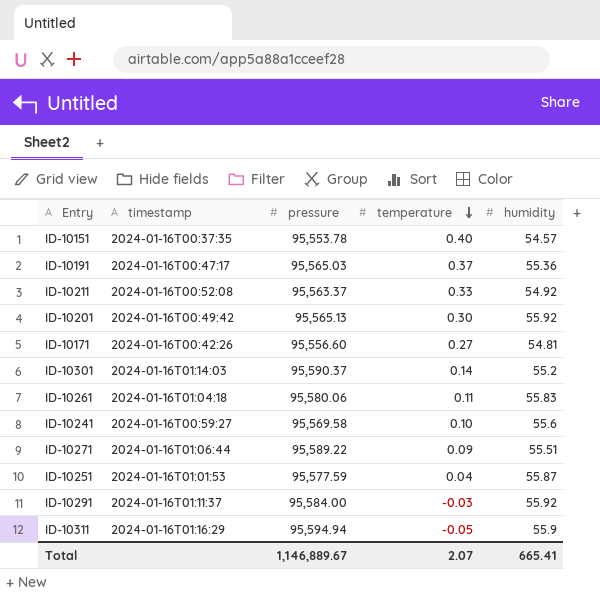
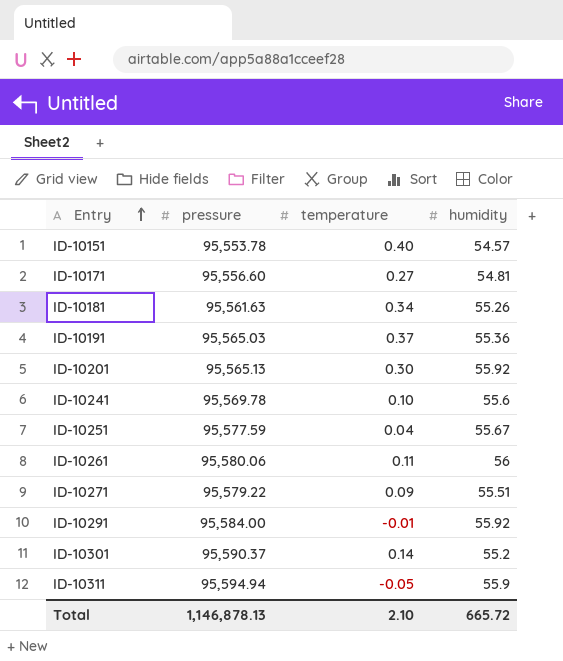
row order: temperature descending -> Entry ascending
column timestamp | position: 2 -> none
row ID-10211: 2024-01-16T00:52:08 | 95,563.37 | 0.33 | 54.92 -> none
row ID-10181: none -> 95,561.63 | 0.34 | 55.26
ID-10241 | pressure: 95,569.58 -> 95,569.78
ID-10251 | humidity: 55.87 -> 55.67
ID-10261 | humidity: 55.83 -> 56
ID-10271 | pressure: 95,589.22 -> 95,579.22
ID-10291 | temperature: -0.03 -> -0.01
Total | pressure: 1,146,889.67 -> 1,146,878.13
Total | temperature: 2.07 -> 2.10
Total | humidity: 665.41 -> 665.72

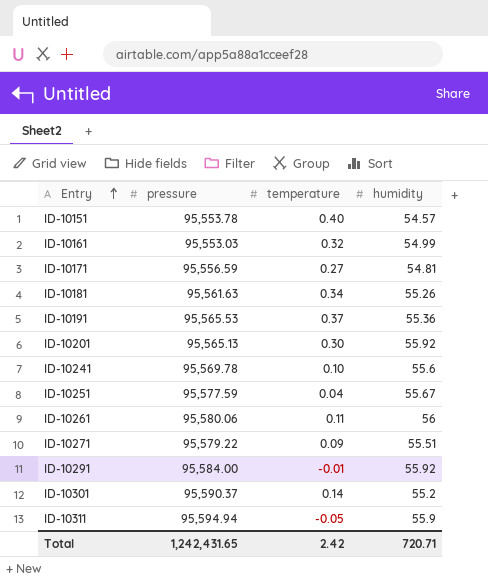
row ID-10161: none -> 95,553.03 | 0.32 | 54.99
ID-10171 | pressure: 95,556.60 -> 95,556.59
ID-10191 | pressure: 95,565.03 -> 95,565.53
Total | pressure: 1,146,878.13 -> 1,242,431.65
Total | temperature: 2.10 -> 2.42
Total | humidity: 665.72 -> 720.71

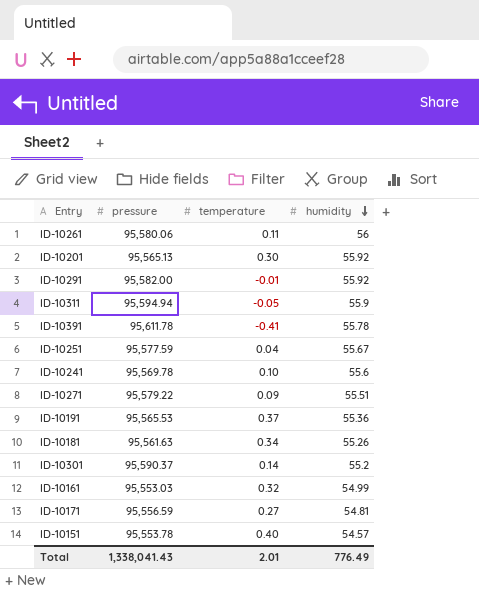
row order: Entry ascending -> humidity descending
ID-10291 | pressure: 95,584.00 -> 95,582.00
row ID-10391: none -> 95,611.78 | -0.41 | 55.78
Total | pressure: 1,242,431.65 -> 1,338,041.43
Total | temperature: 2.42 -> 2.01
Total | humidity: 720.71 -> 776.49

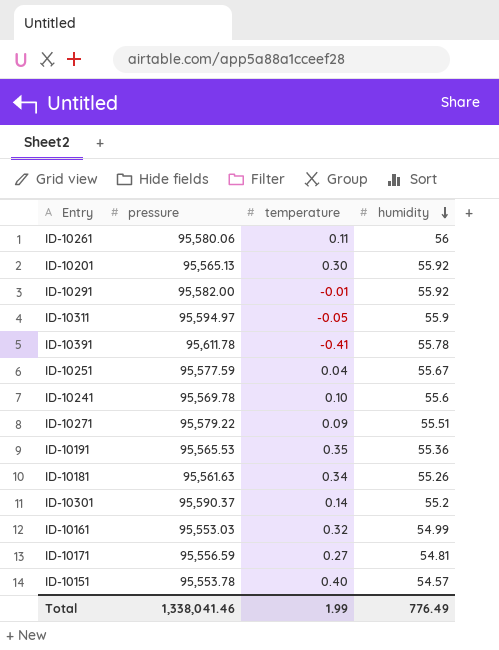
ID-10311 | pressure: 95,594.94 -> 95,594.97
ID-10191 | temperature: 0.37 -> 0.35
Total | pressure: 1,338,041.43 -> 1,338,041.46
Total | temperature: 2.01 -> 1.99

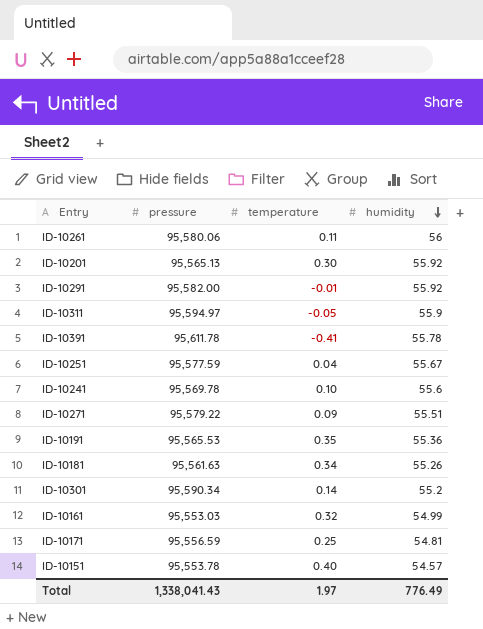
ID-10301 | pressure: 95,590.37 -> 95,590.34
ID-10171 | temperature: 0.27 -> 0.25
Total | pressure: 1,338,041.46 -> 1,338,041.43
Total | temperature: 1.99 -> 1.97

